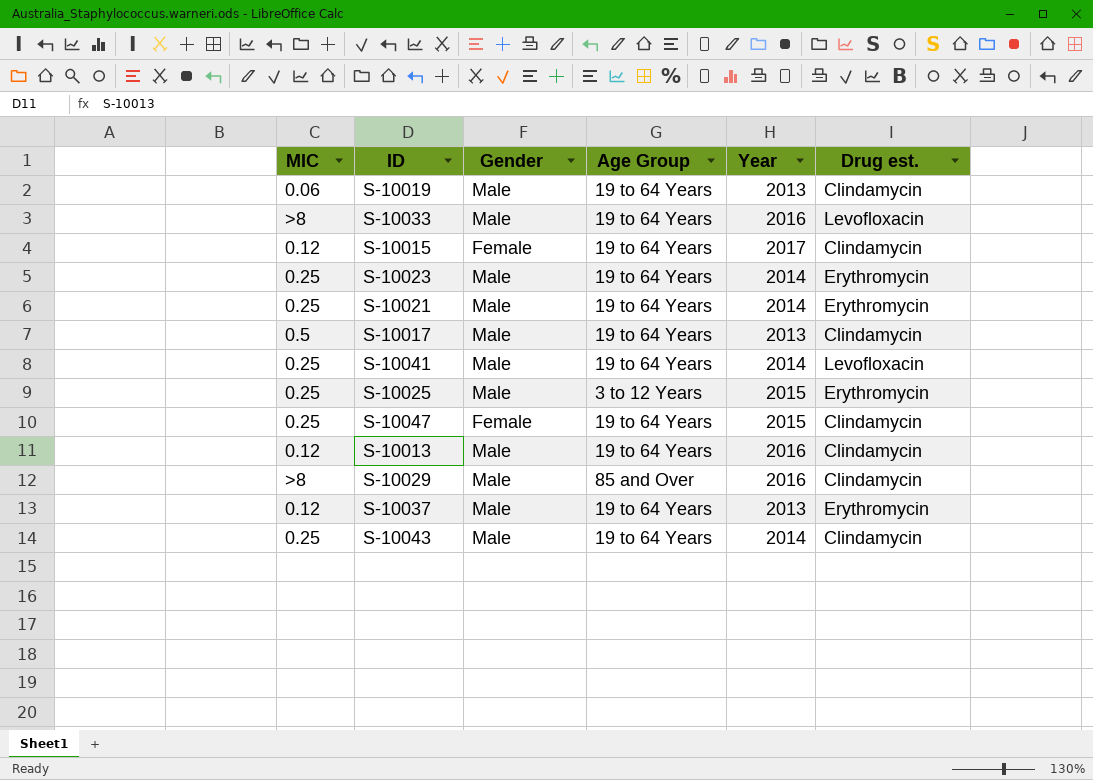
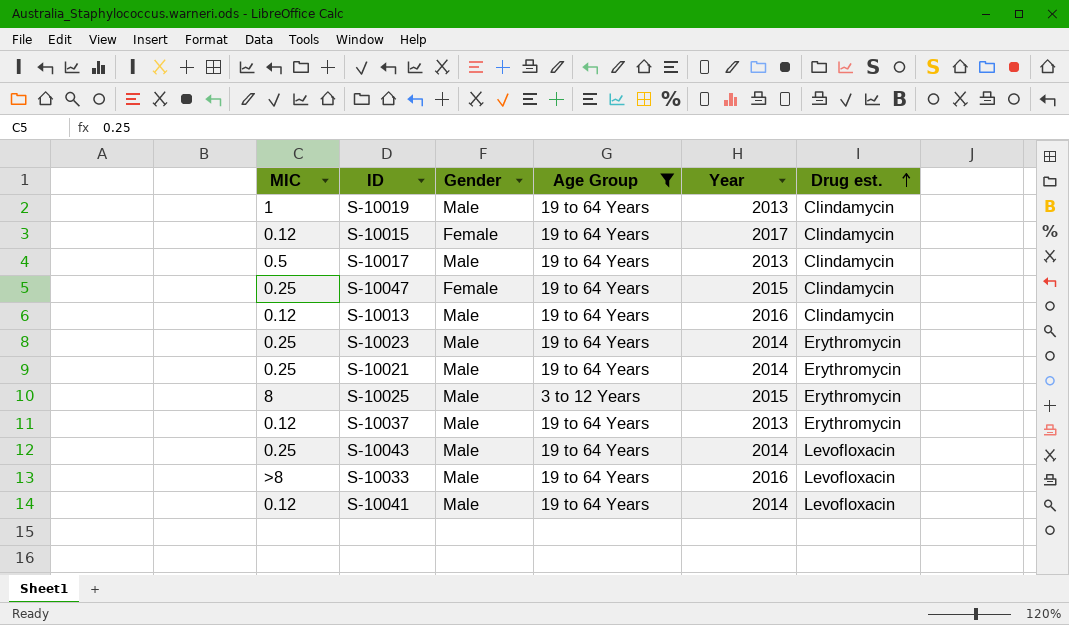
filter: none -> Age Group != 85 and Over
row order: none -> Drug est. ascending
S-10019 | MIC: 0.06 -> 1
S-10025 | MIC: 0.25 -> 8
S-10043 | Drug est.: Clindamycin -> Levofloxacin
S-10041 | MIC: 0.25 -> 0.12

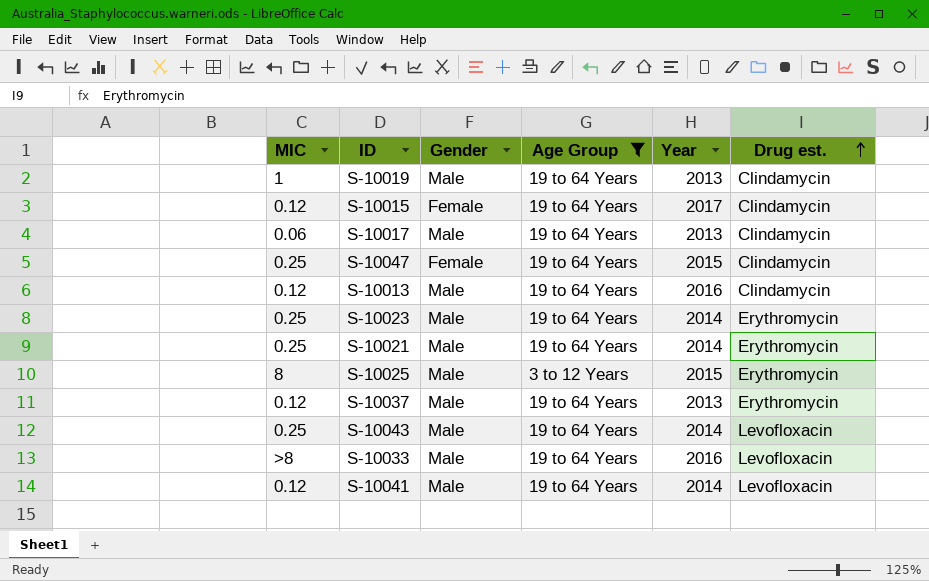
S-10017 | MIC: 0.5 -> 0.06

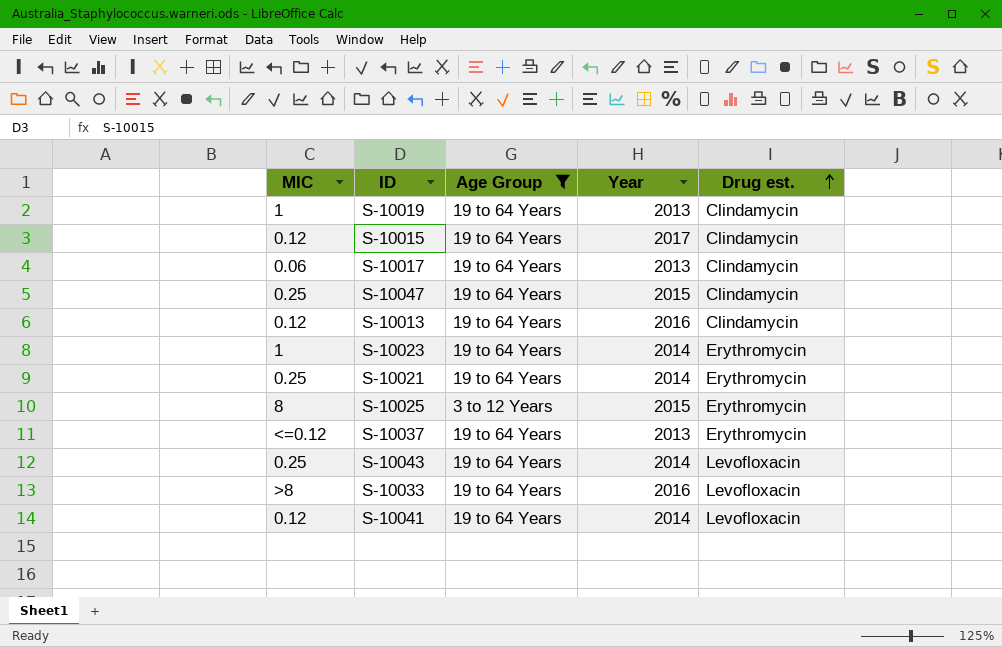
column Gender | position: 3 -> none
S-10023 | MIC: 0.25 -> 1
S-10037 | MIC: 0.12 -> <=0.12

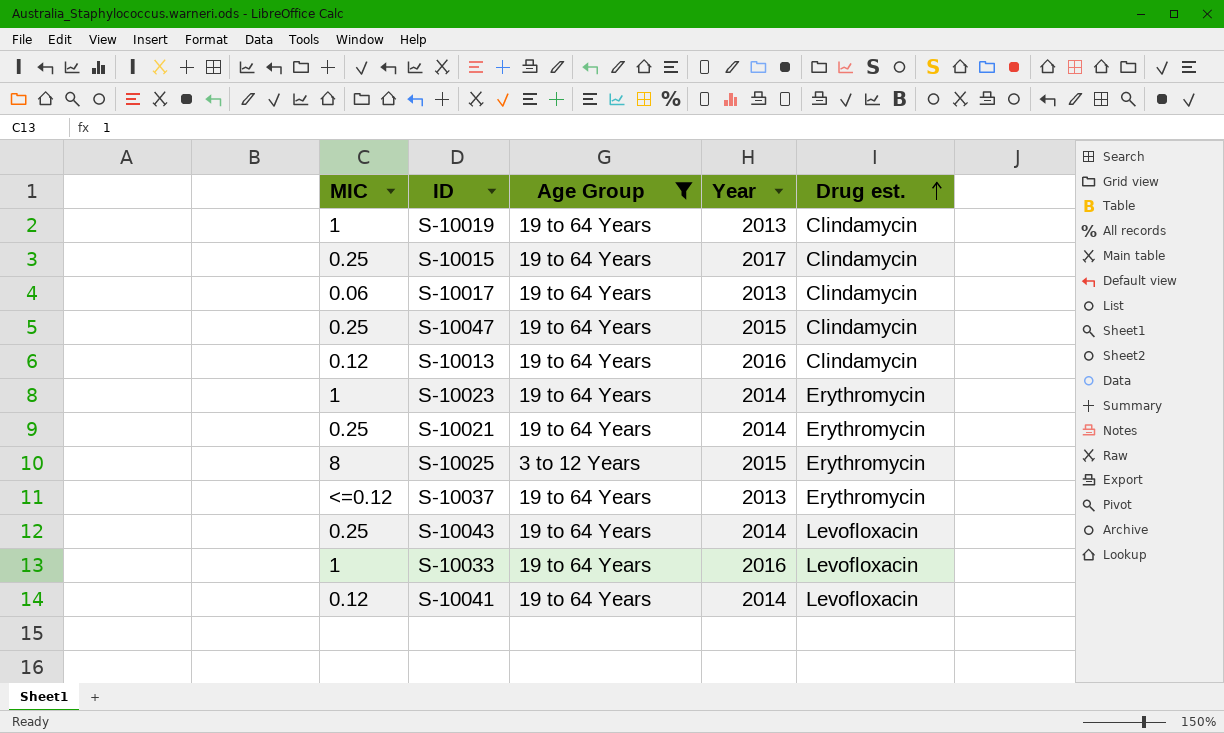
S-10015 | MIC: 0.12 -> 0.25
S-10033 | MIC: >8 -> 1

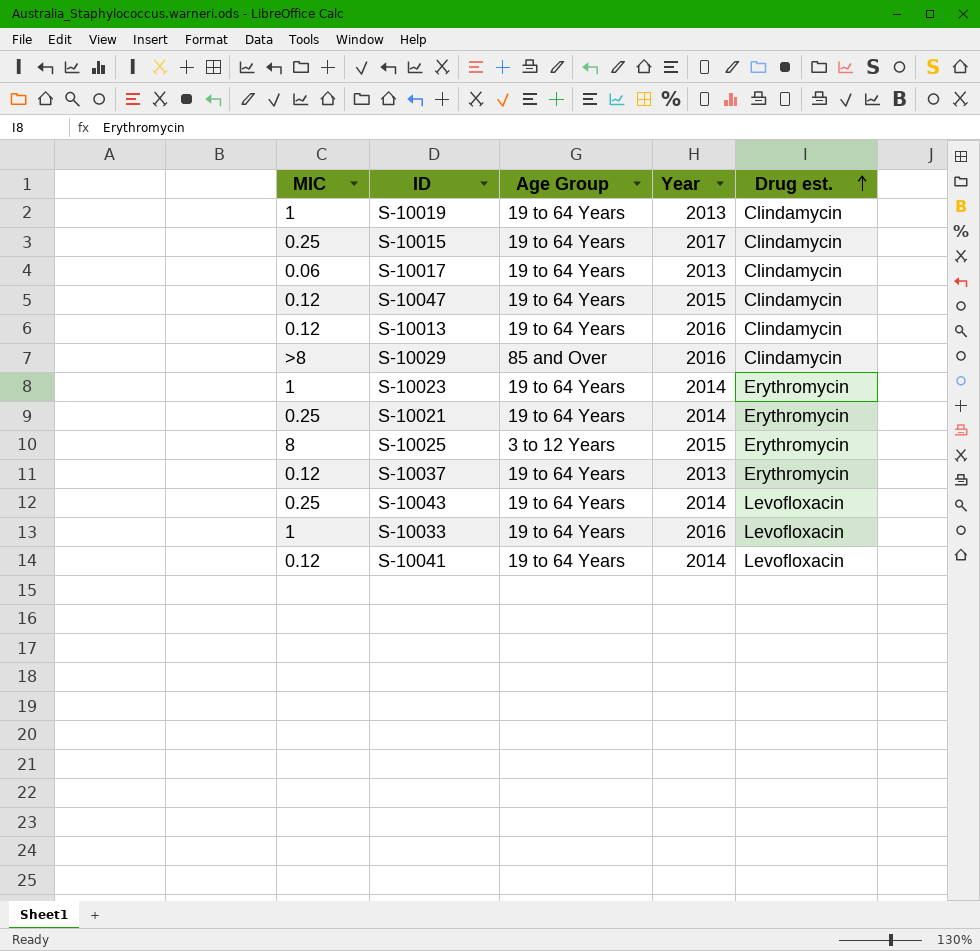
filter: Age Group != 85 and Over -> none
S-10047 | MIC: 0.25 -> 0.12
S-10037 | MIC: <=0.12 -> 0.12

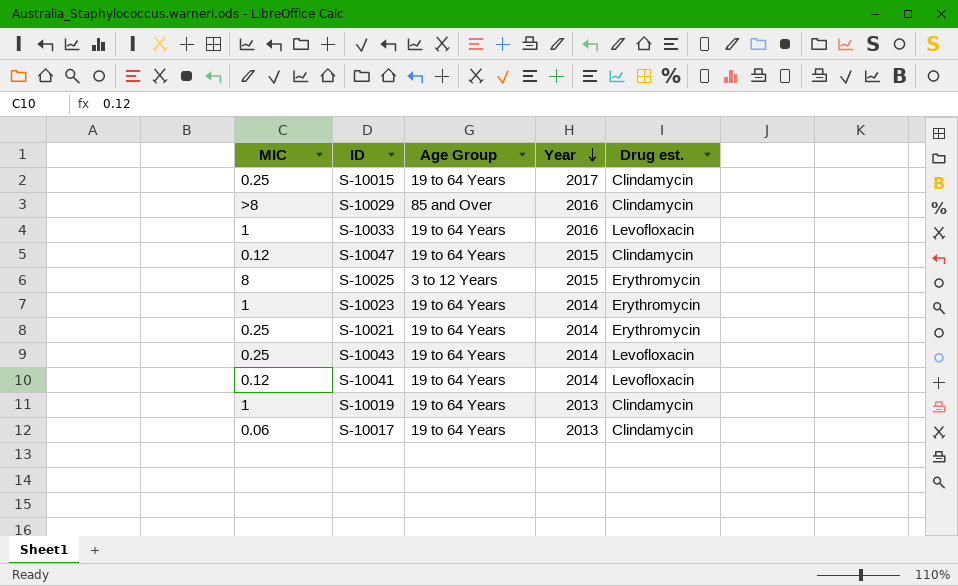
row order: Drug est. ascending -> Year descending
row S-10013: 0.12 | 19 to 64 Years | 2016 | Clindamycin -> none
row S-10037: 0.12 | 19 to 64 Years | 2013 | Erythromycin -> none

